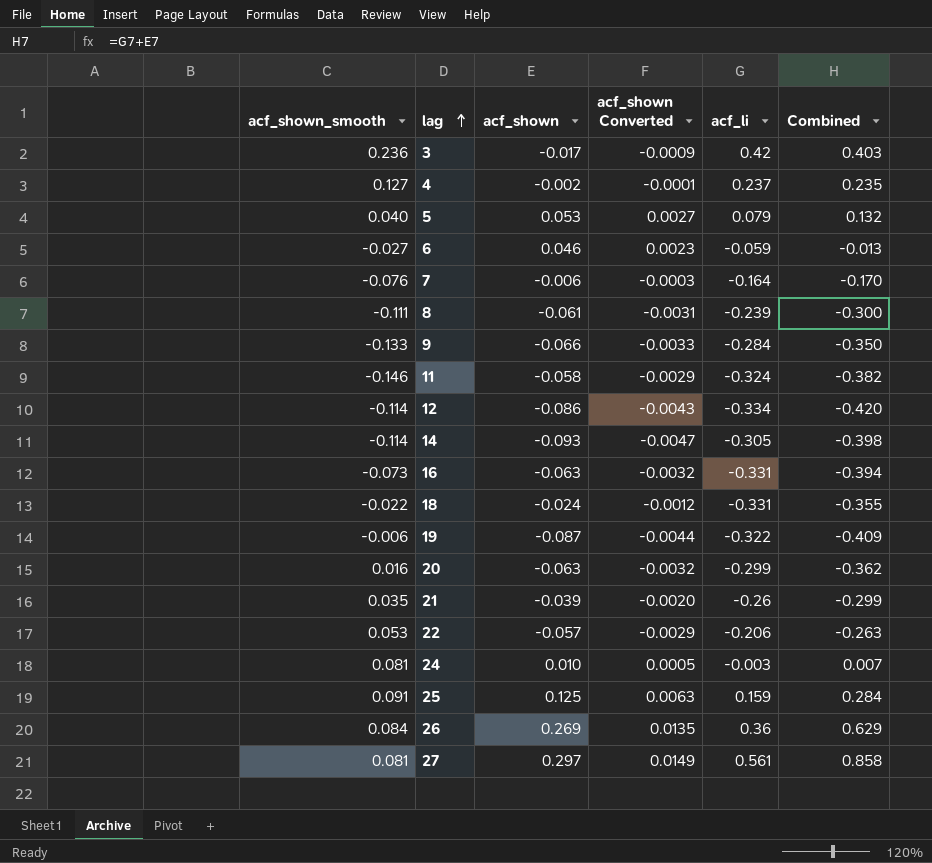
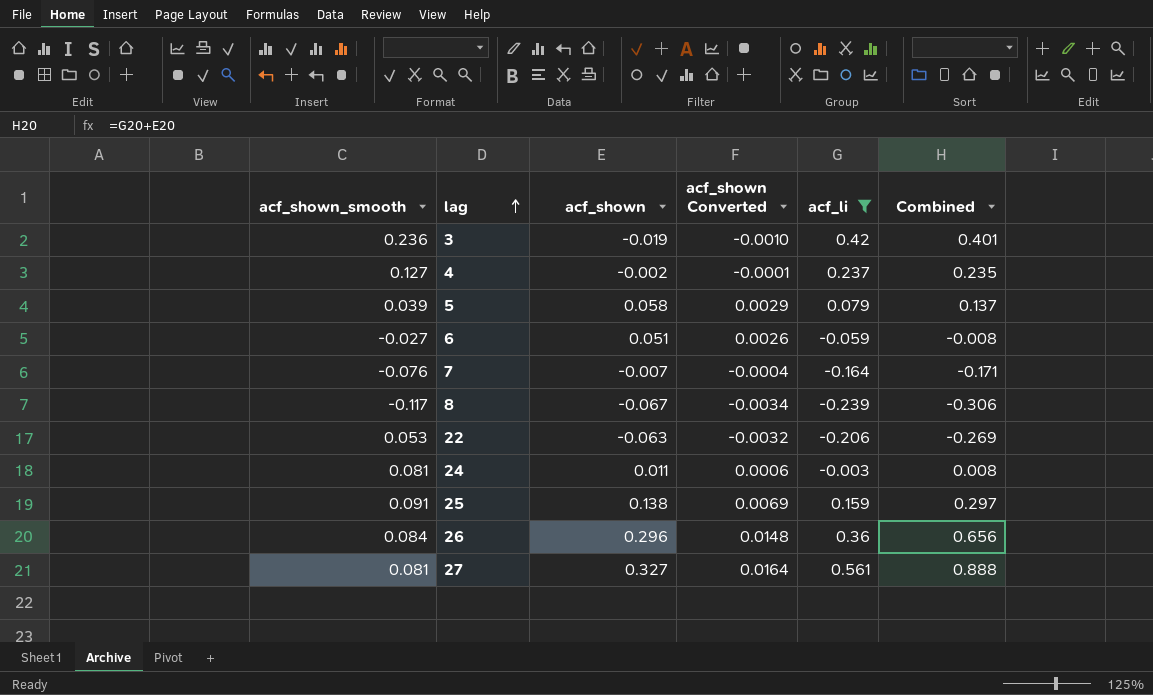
filter: none -> acf_li >= -0.239
3 | acf_shown: -0.017 -> -0.019
3 | acf_shown Converted: -0.0009 -> -0.0010
3 | Combined: 0.403 -> 0.401
5 | acf_shown_smooth: 0.040 -> 0.039
5 | acf_shown: 0.053 -> 0.058
5 | acf_shown Converted: 0.0027 -> 0.0029
5 | Combined: 0.132 -> 0.137
6 | acf_shown: 0.046 -> 0.051
6 | acf_shown Converted: 0.0023 -> 0.0026
6 | Combined: -0.013 -> -0.008
7 | acf_shown: -0.006 -> -0.007
7 | acf_shown Converted: -0.0003 -> -0.0004
7 | Combined: -0.170 -> -0.171
8 | acf_shown_smooth: -0.111 -> -0.117
8 | acf_shown: -0.061 -> -0.067
8 | acf_shown Converted: -0.0031 -> -0.0034
8 | Combined: -0.300 -> -0.306
22 | acf_shown: -0.057 -> -0.063
22 | acf_shown Converted: -0.0029 -> -0.0032
22 | Combined: -0.263 -> -0.269
24 | acf_shown: 0.010 -> 0.011
24 | acf_shown Converted: 0.0005 -> 0.0006
24 | Combined: 0.007 -> 0.008
25 | acf_shown: 0.125 -> 0.138
25 | acf_shown Converted: 0.0063 -> 0.0069
25 | Combined: 0.284 -> 0.297
26 | acf_shown: 0.269 -> 0.296
26 | acf_shown Converted: 0.0135 -> 0.0148
26 | Combined: 0.629 -> 0.656
27 | acf_shown: 0.297 -> 0.327
27 | acf_shown Converted: 0.0149 -> 0.0164
27 | Combined: 0.858 -> 0.888

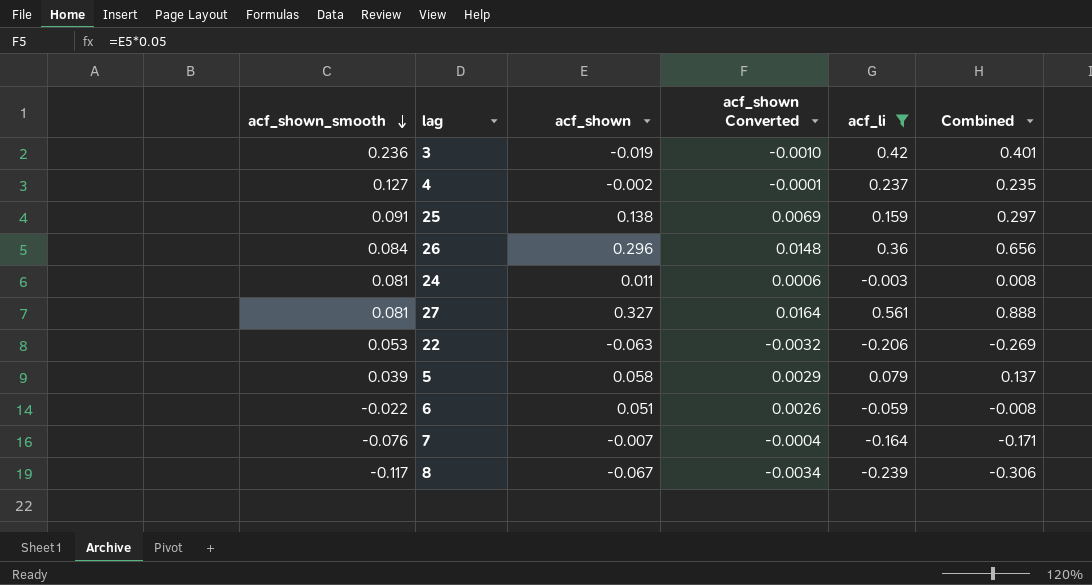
row order: lag ascending -> acf_shown_smooth descending
6 | acf_shown_smooth: -0.027 -> -0.022

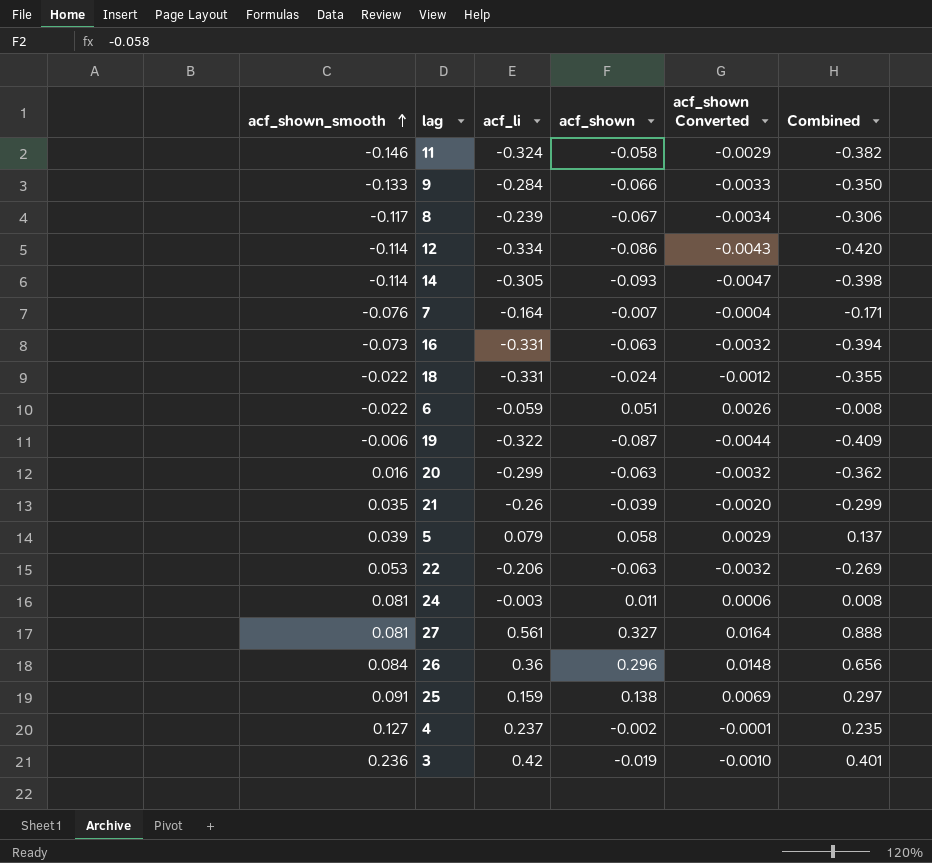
filter: acf_li >= -0.239 -> none
row order: acf_shown_smooth descending -> acf_shown_smooth ascending
column acf_li | position: 5 -> 3

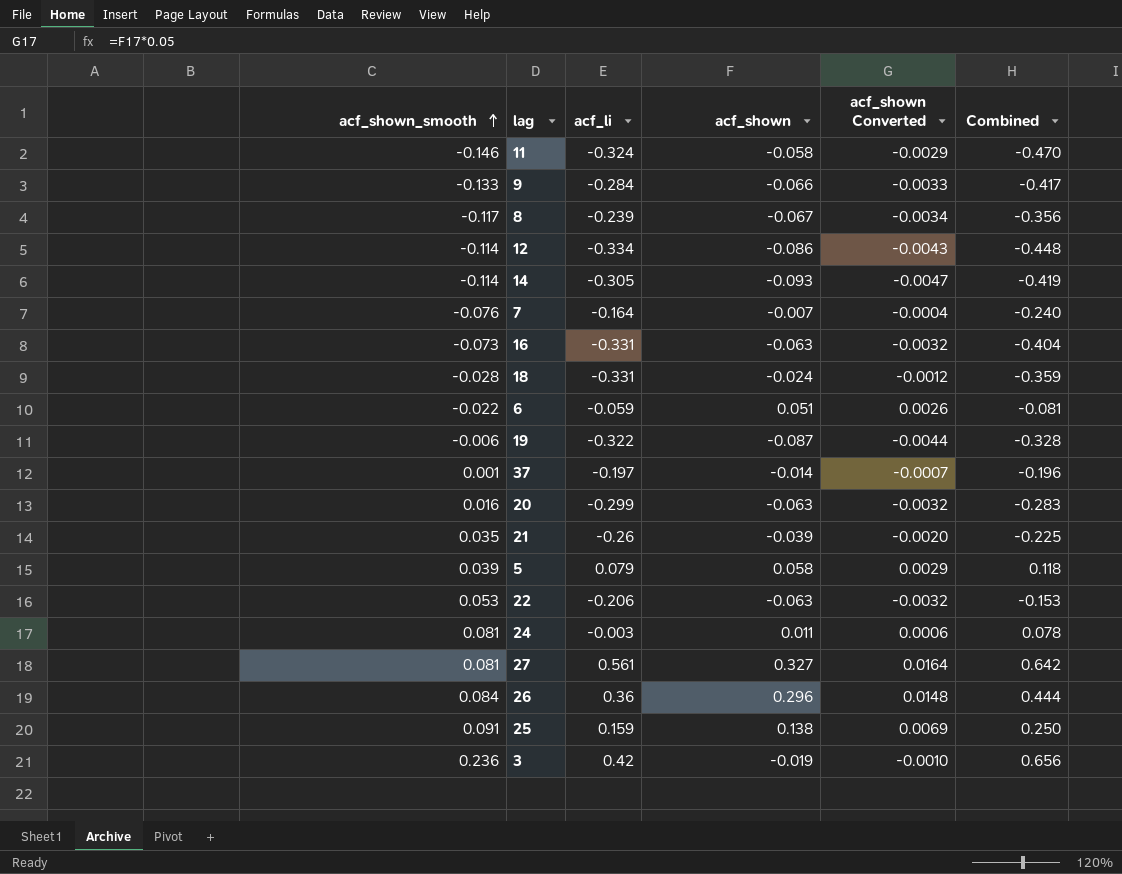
column Combined | formula: [acf_li] + [acf_shown] -> [acf_shown_smooth] + [acf_li]
row 4: 0.127 | 0.237 | -0.002 | -0.0001 | 0.235 -> none
18 | acf_shown_smooth: -0.022 -> -0.028
row 37: none -> 0.001 | -0.197 | -0.014 | -0.0007 | -0.196

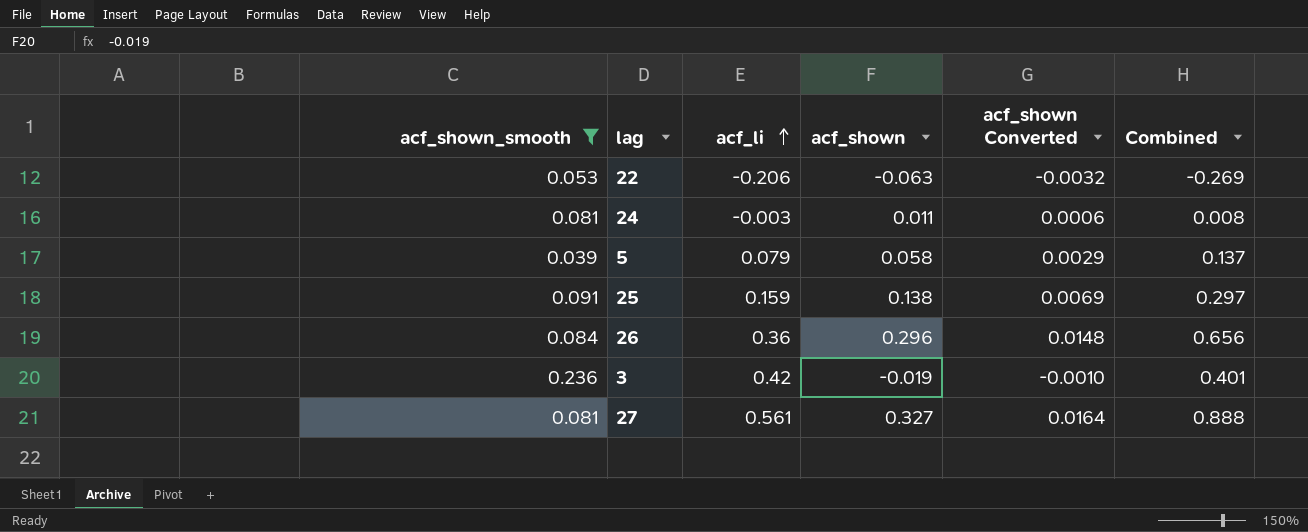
filter: none -> acf_shown_smooth >= 0.039
row order: acf_shown_smooth ascending -> acf_li ascending
column Combined | formula: [acf_shown_smooth] + [acf_li] -> [acf_li] + [acf_shown]

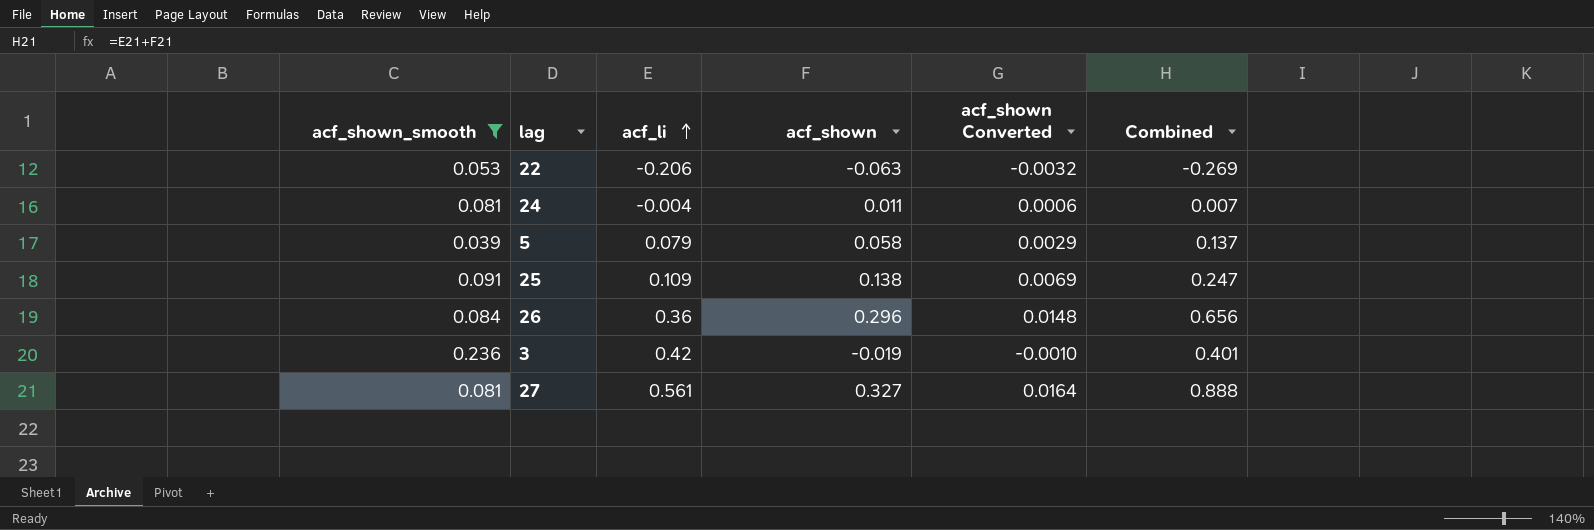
24 | acf_li: -0.003 -> -0.004
24 | Combined: 0.008 -> 0.007
25 | acf_li: 0.159 -> 0.109
25 | Combined: 0.297 -> 0.247

